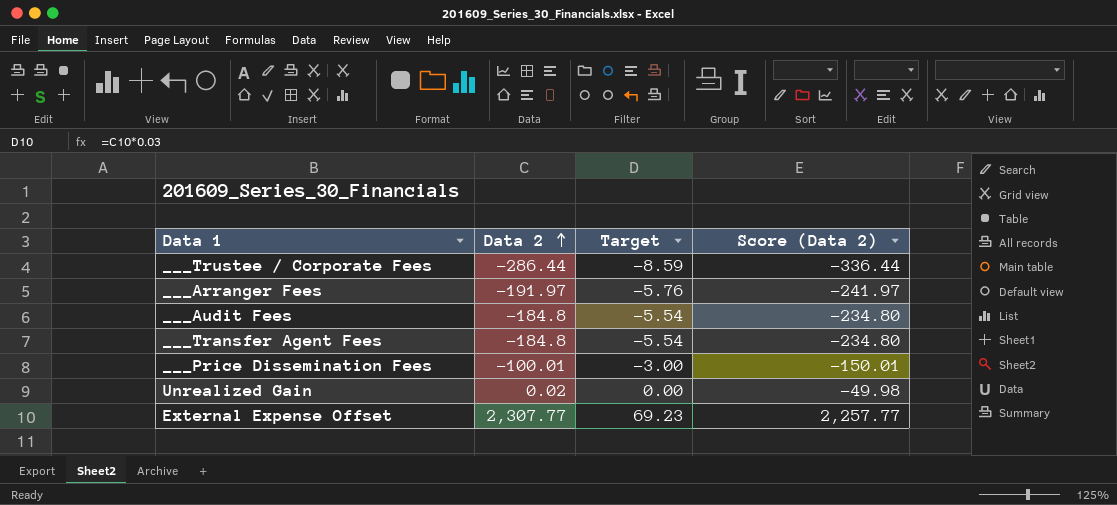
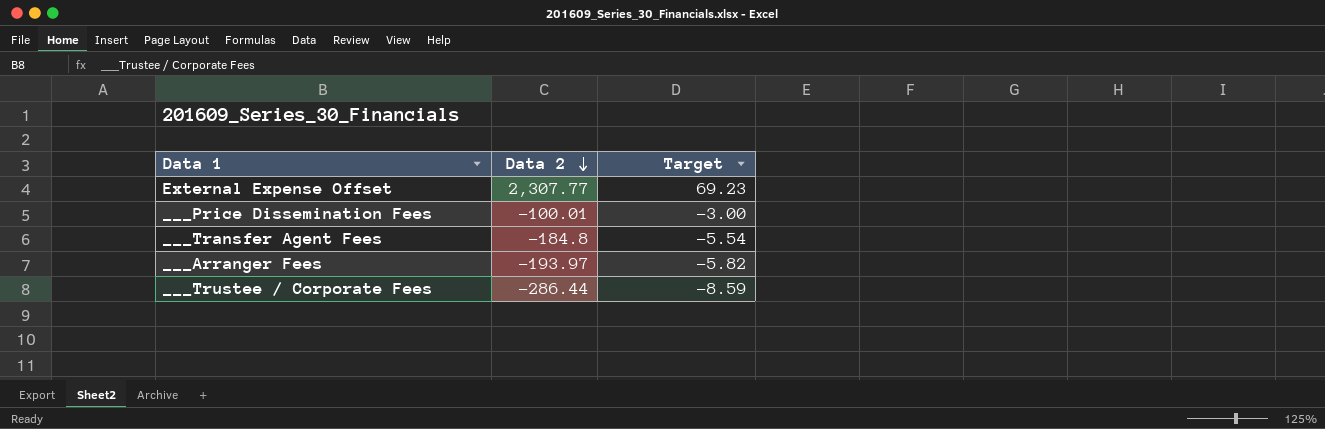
row order: Data 2 ascending -> Data 2 descending
column Score (Data 2) | formula: [Data 2] - 50 -> none
row ___Audit Fees: -184.8 | -5.54 | -234.80 -> none
row Unrealized Gain: 0.02 | 0.00 | -49.98 -> none
___Arranger Fees | Data 2: -191.97 -> -193.97
___Arranger Fees | Target: -5.76 -> -5.82

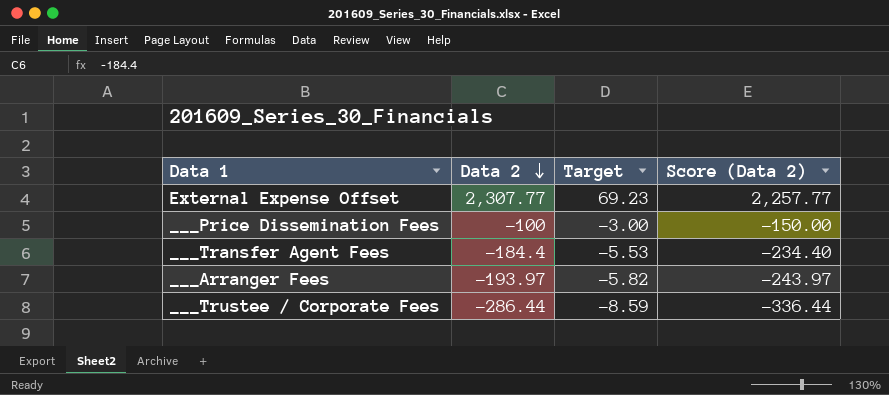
column Score (Data 2) | formula: none -> [Data 2] - 50
___Price Dissemination Fees | Data 2: -100.01 -> -100
___Transfer Agent Fees | Data 2: -184.8 -> -184.4
___Transfer Agent Fees | Target: -5.54 -> -5.53

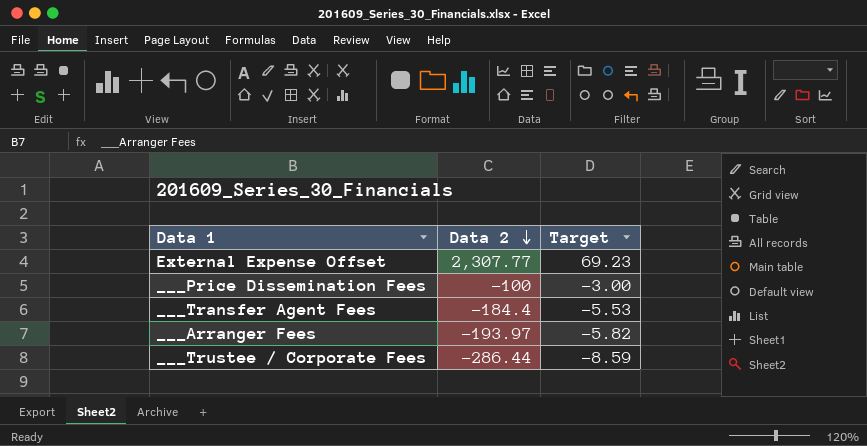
column Score (Data 2) | formula: [Data 2] - 50 -> none

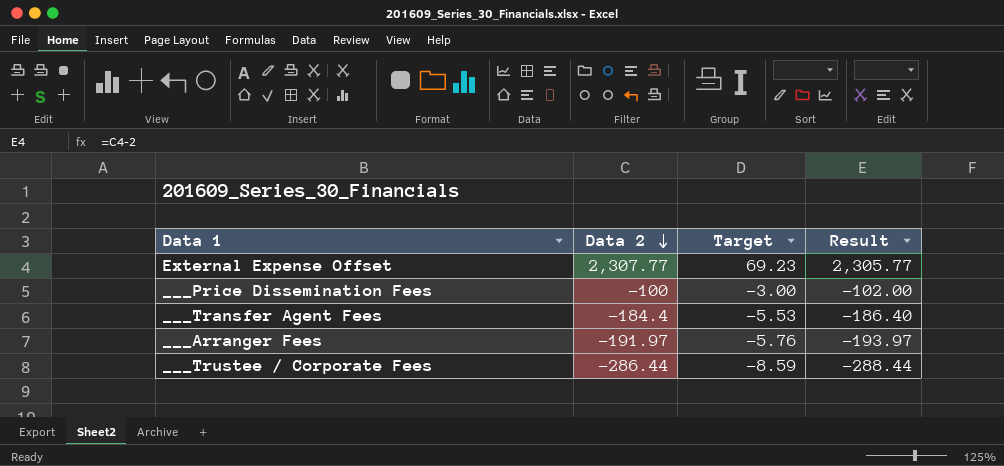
column Result | formula: none -> [Data 2] - 2
___Arranger Fees | Data 2: -193.97 -> -191.97
___Arranger Fees | Target: -5.82 -> -5.76

